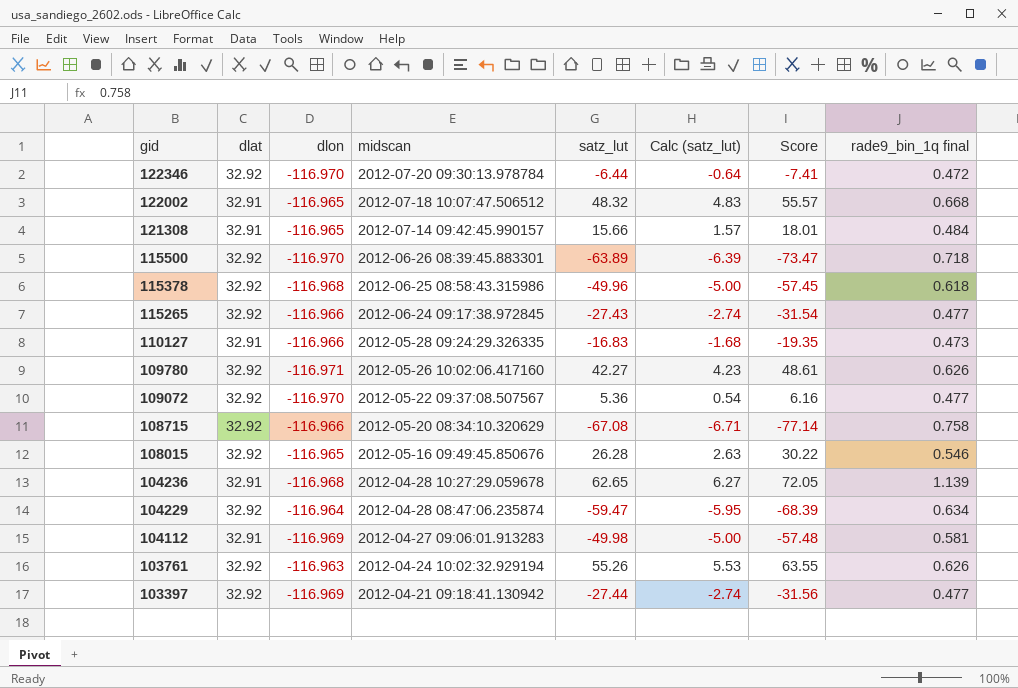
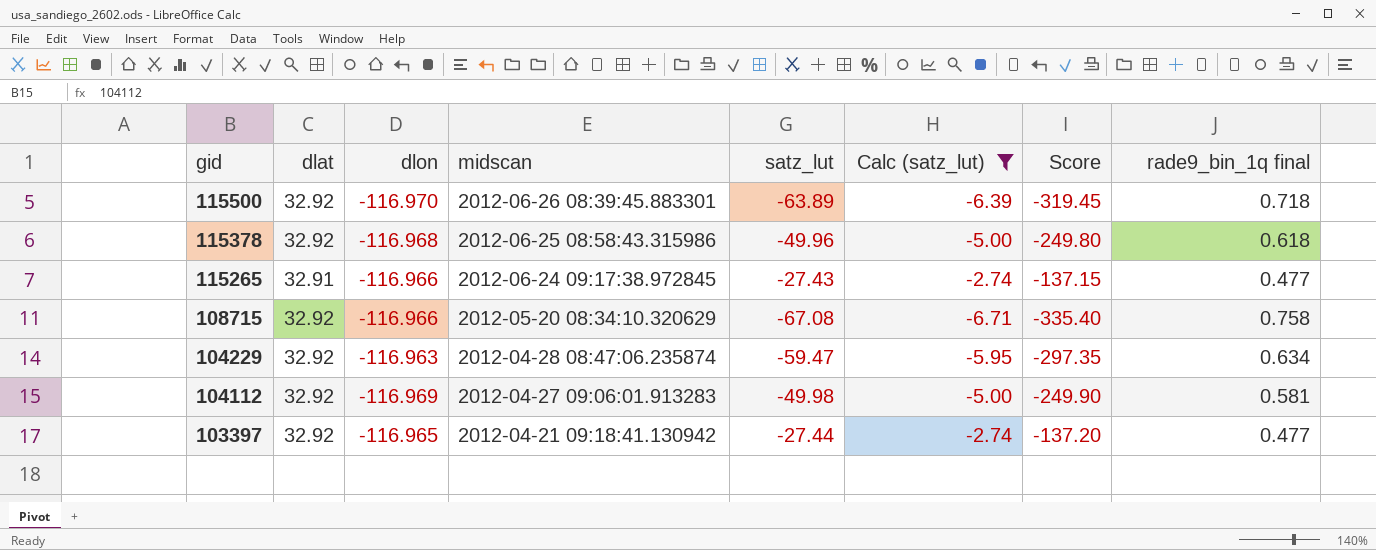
filter: none -> Calc (satz_lut) <= -2.74
column Score | formula: [satz_lut] * 1.15 -> [satz_lut] * 5
115265 | dlat: 32.92 -> 32.91
104229 | dlon: -116.964 -> -116.963
104112 | dlat: 32.91 -> 32.92
103397 | dlon: -116.969 -> -116.965

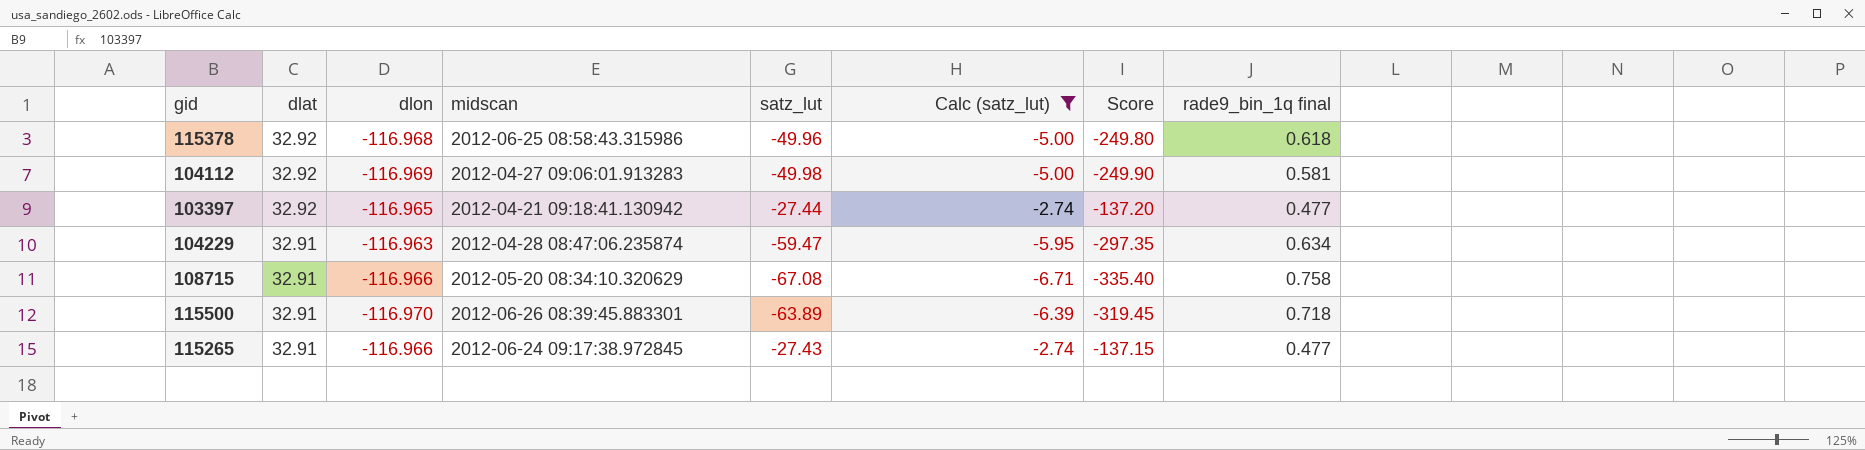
row order: gid descending -> dlat descending
104229 | dlat: 32.92 -> 32.91
108715 | dlat: 32.92 -> 32.91
115500 | dlat: 32.92 -> 32.91

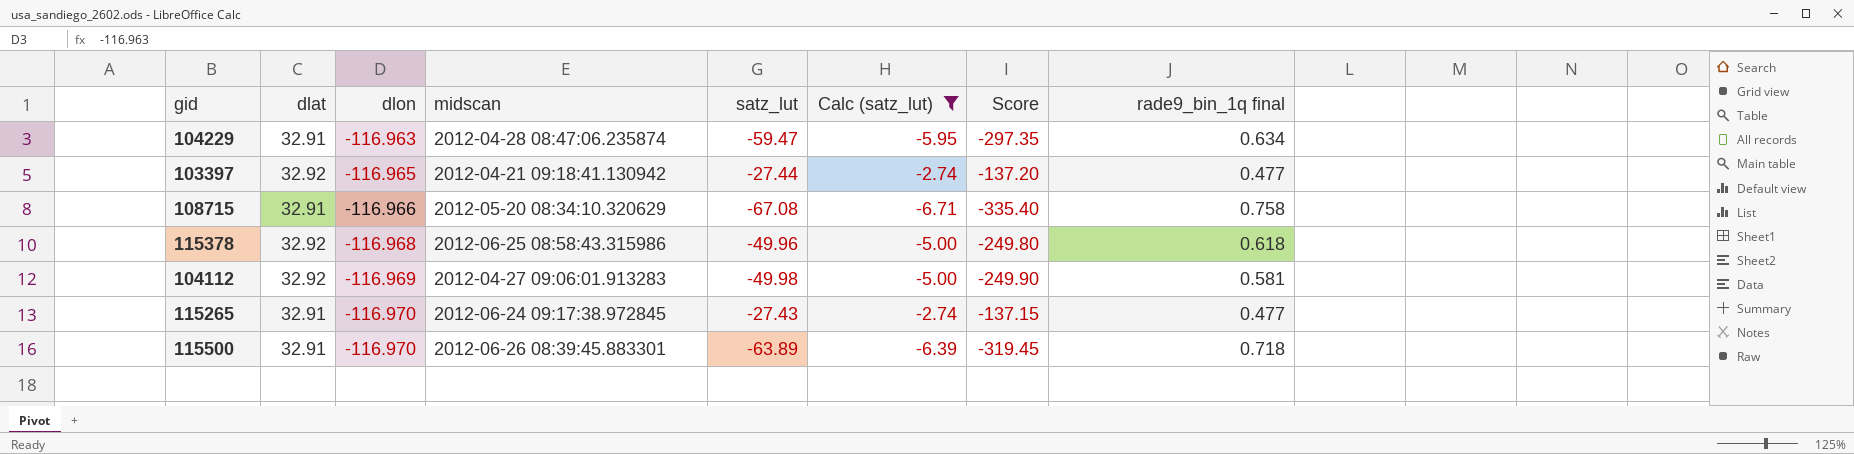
row order: dlat descending -> dlon descending
115265 | dlon: -116.966 -> -116.970

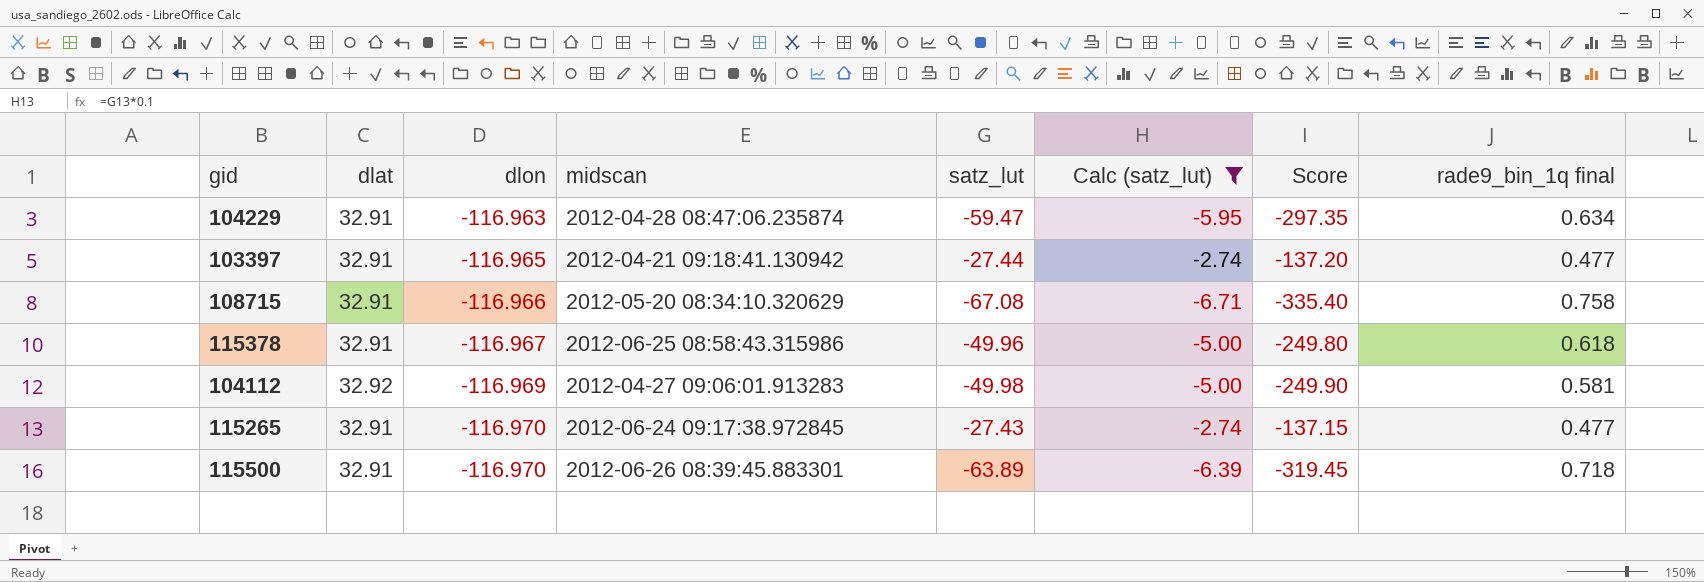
103397 | dlat: 32.92 -> 32.91
115378 | dlat: 32.92 -> 32.91
115378 | dlon: -116.968 -> -116.967

